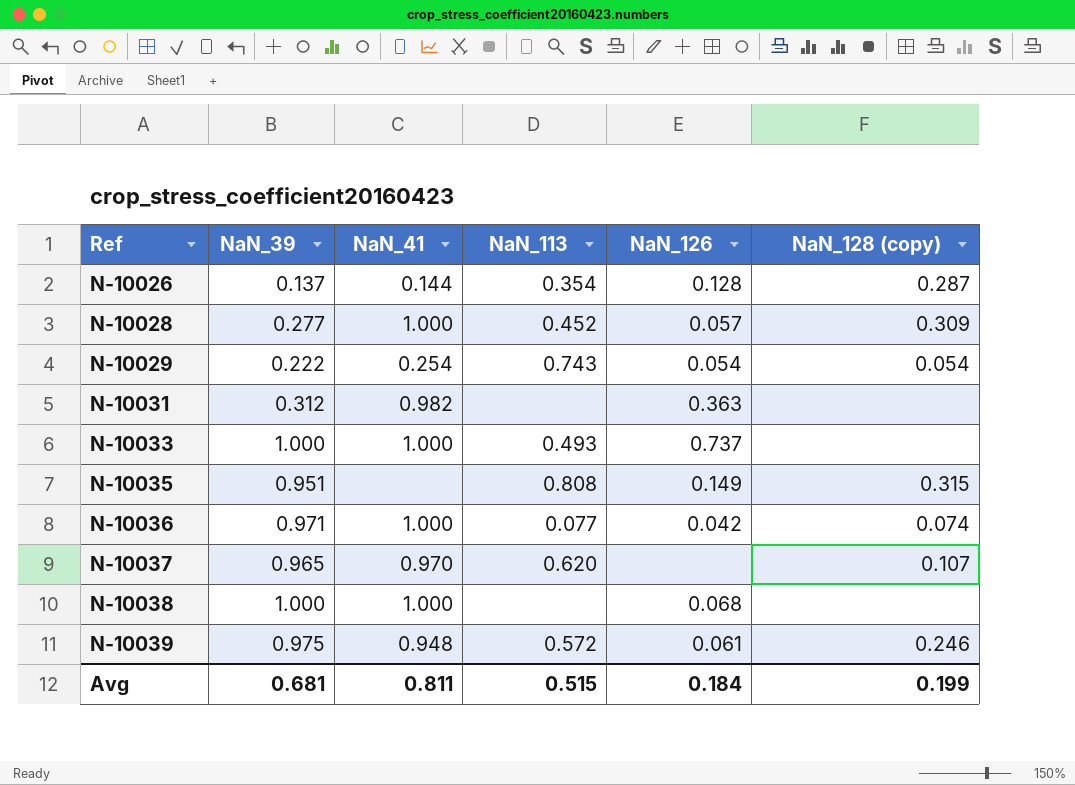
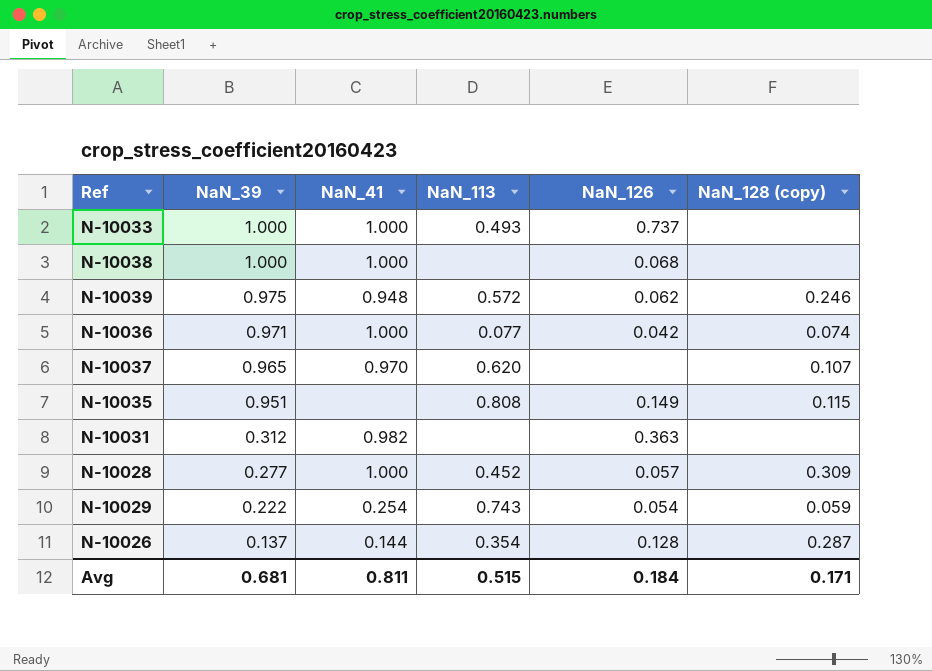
row order: Ref ascending -> NaN_39 descending
N-10039 | NaN_126: 0.061 -> 0.062
N-10035 | NaN_128 (copy): 0.315 -> 0.115
N-10029 | NaN_128 (copy): 0.054 -> 0.059
Avg | NaN_128 (copy): 0.199 -> 0.171

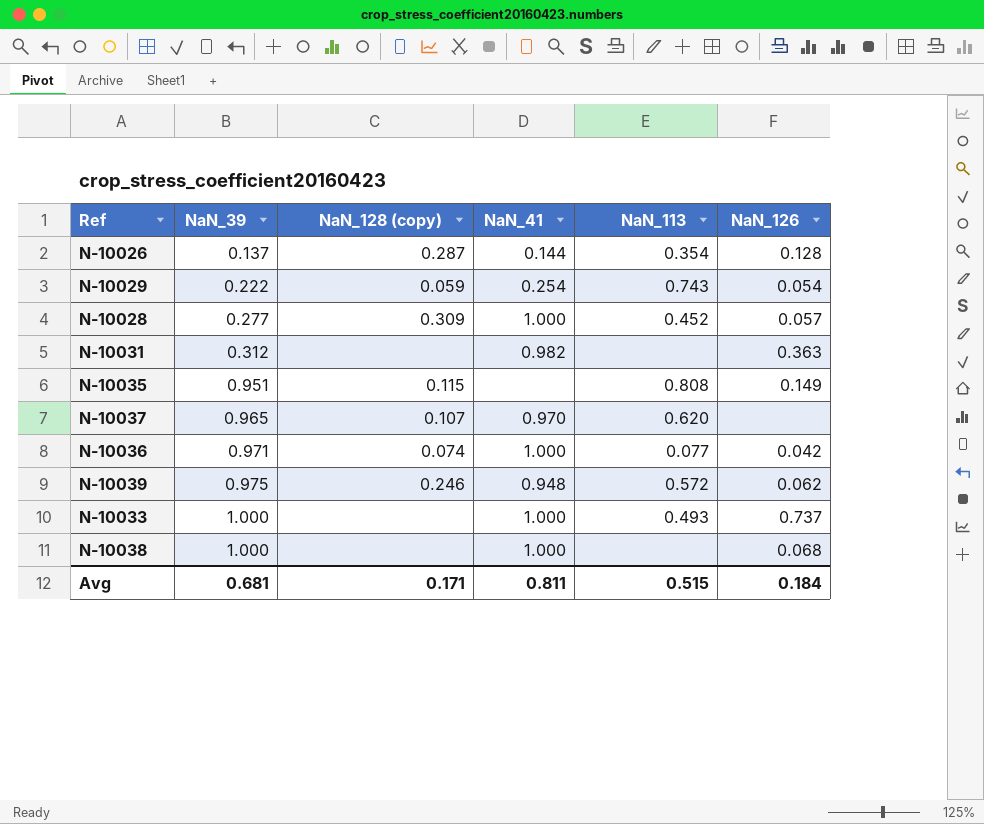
row order: NaN_39 descending -> NaN_39 ascending
column NaN_128 (copy) | position: 6 -> 3

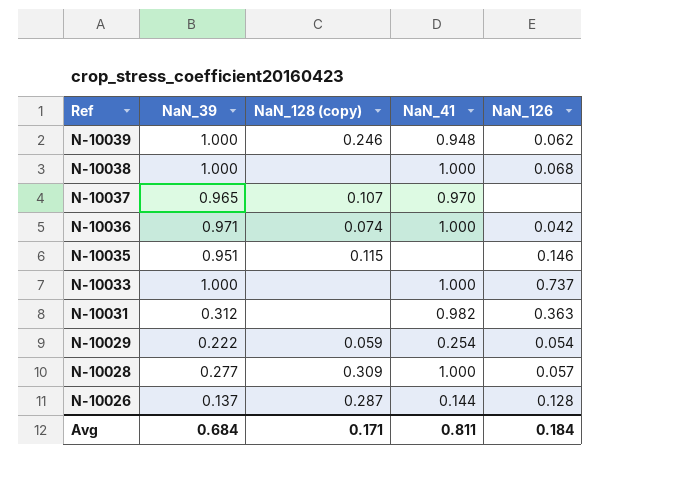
row order: NaN_39 ascending -> Ref descending
column NaN_113 | position: 5 -> none
N-10039 | NaN_39: 0.975 -> 1.000
N-10035 | NaN_126: 0.149 -> 0.146
Avg | NaN_39: 0.681 -> 0.684

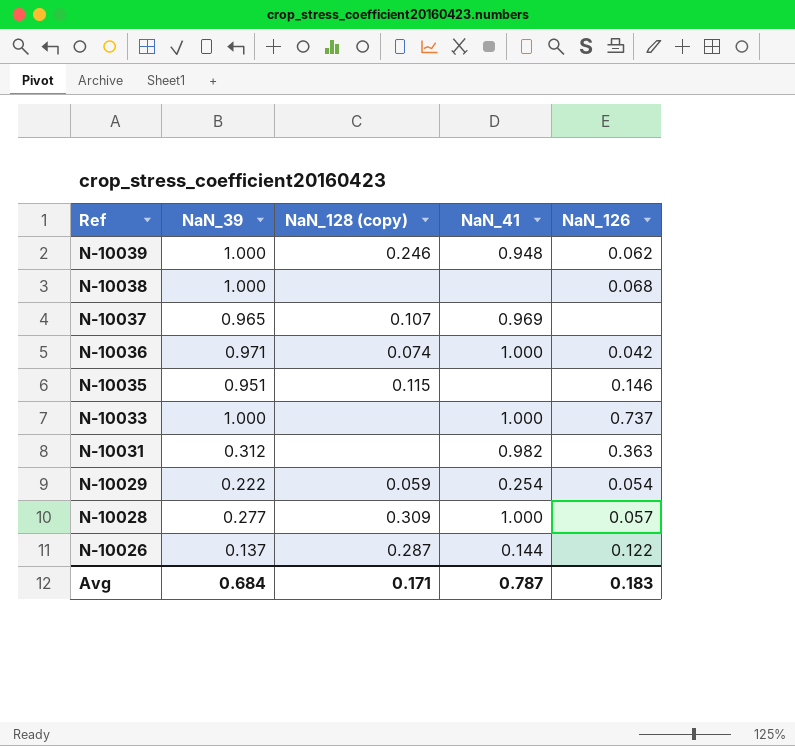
N-10038 | NaN_41: 1.000 -> none
N-10037 | NaN_41: 0.970 -> 0.969
N-10026 | NaN_126: 0.128 -> 0.122
Avg | NaN_41: 0.811 -> 0.787
Avg | NaN_126: 0.184 -> 0.183

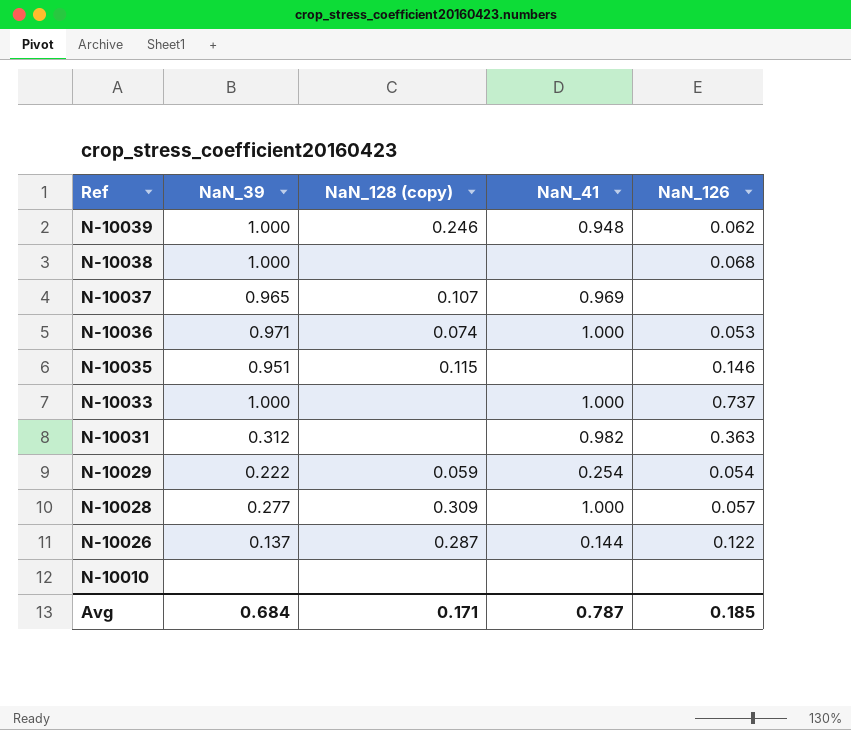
N-10036 | NaN_126: 0.042 -> 0.053
row N-10010: none -> none | none | none | none
Avg | NaN_126: 0.183 -> 0.185

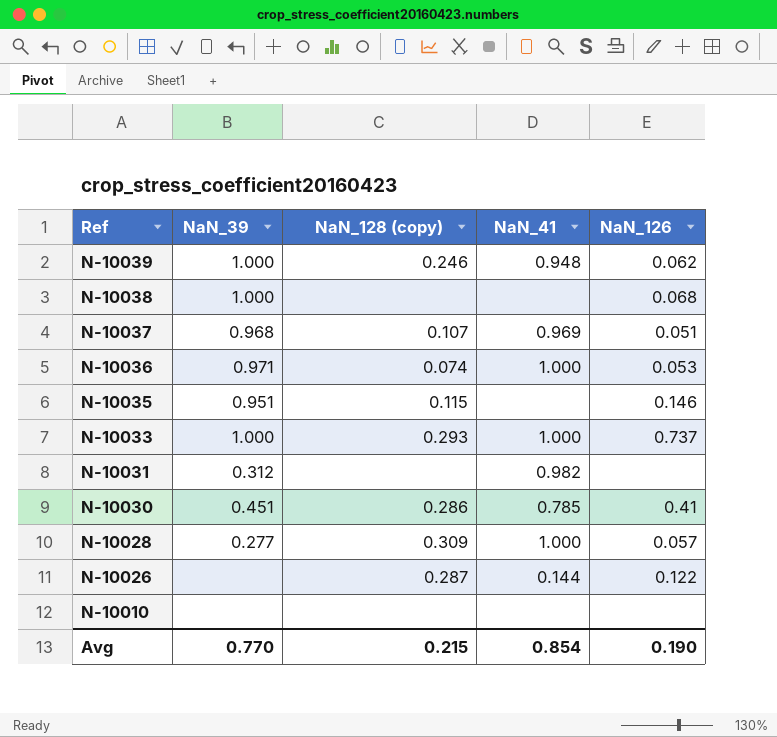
row N-10029: 0.222 | 0.059 | 0.254 | 0.054 -> none
N-10037 | NaN_39: 0.965 -> 0.968
N-10037 | NaN_126: none -> 0.051
N-10033 | NaN_128 (copy): none -> 0.293
N-10031 | NaN_126: 0.363 -> none
row N-10030: none -> 0.451 | 0.286 | 0.785 | 0.41
N-10026 | NaN_39: 0.137 -> none
Avg | NaN_39: 0.684 -> 0.770
Avg | NaN_128 (copy): 0.171 -> 0.215
Avg | NaN_41: 0.787 -> 0.854
Avg | NaN_126: 0.185 -> 0.190

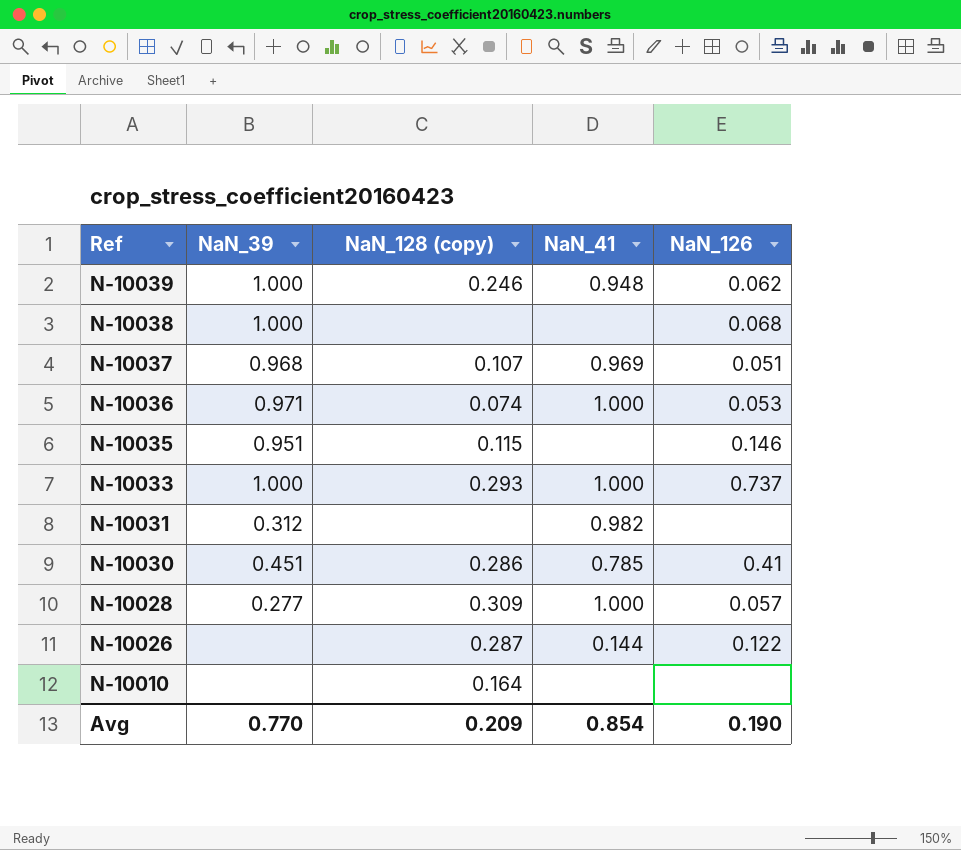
N-10010 | NaN_128 (copy): none -> 0.164
Avg | NaN_128 (copy): 0.215 -> 0.209

